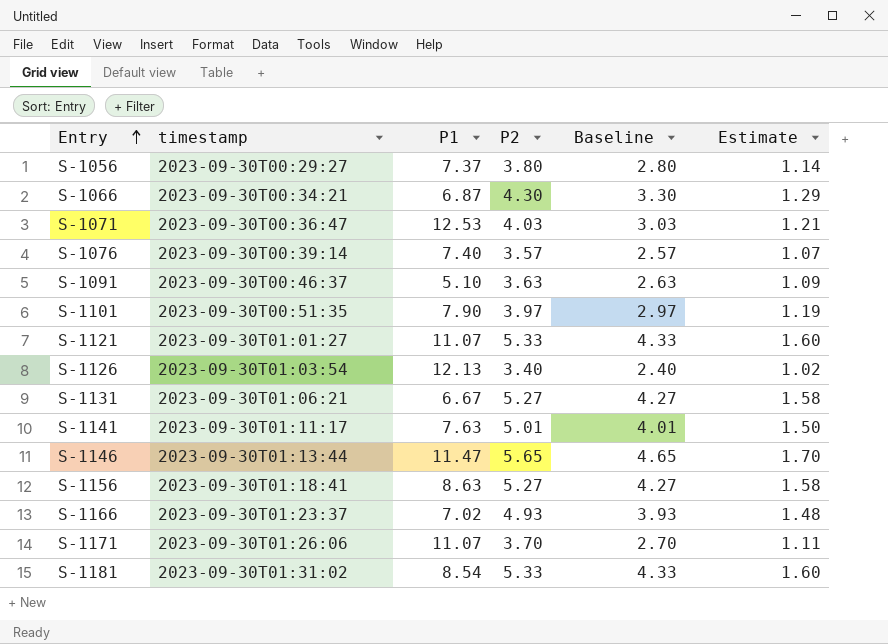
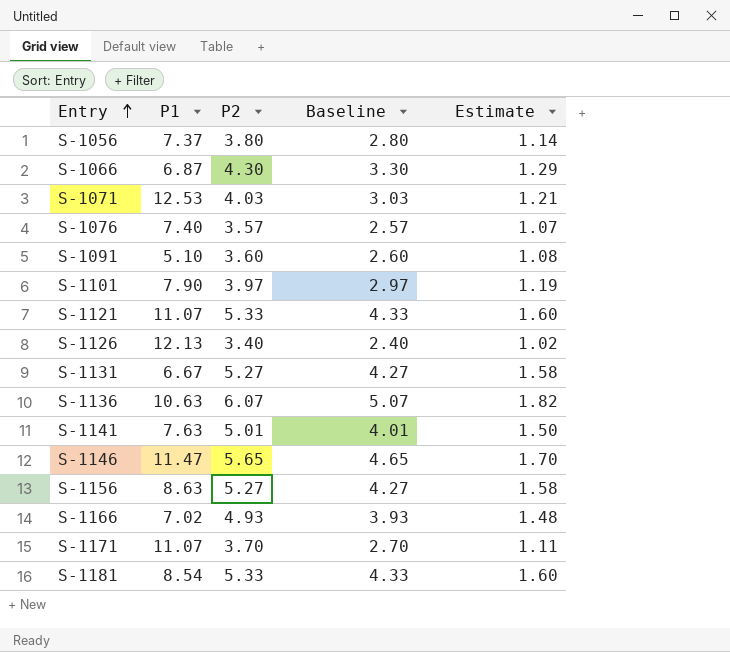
column timestamp | position: 2 -> none
S-1091 | P2: 3.63 -> 3.60
S-1091 | Baseline: 2.63 -> 2.60
S-1091 | Estimate: 1.09 -> 1.08
row S-1136: none -> 10.63 | 6.07 | 5.07 | 1.82

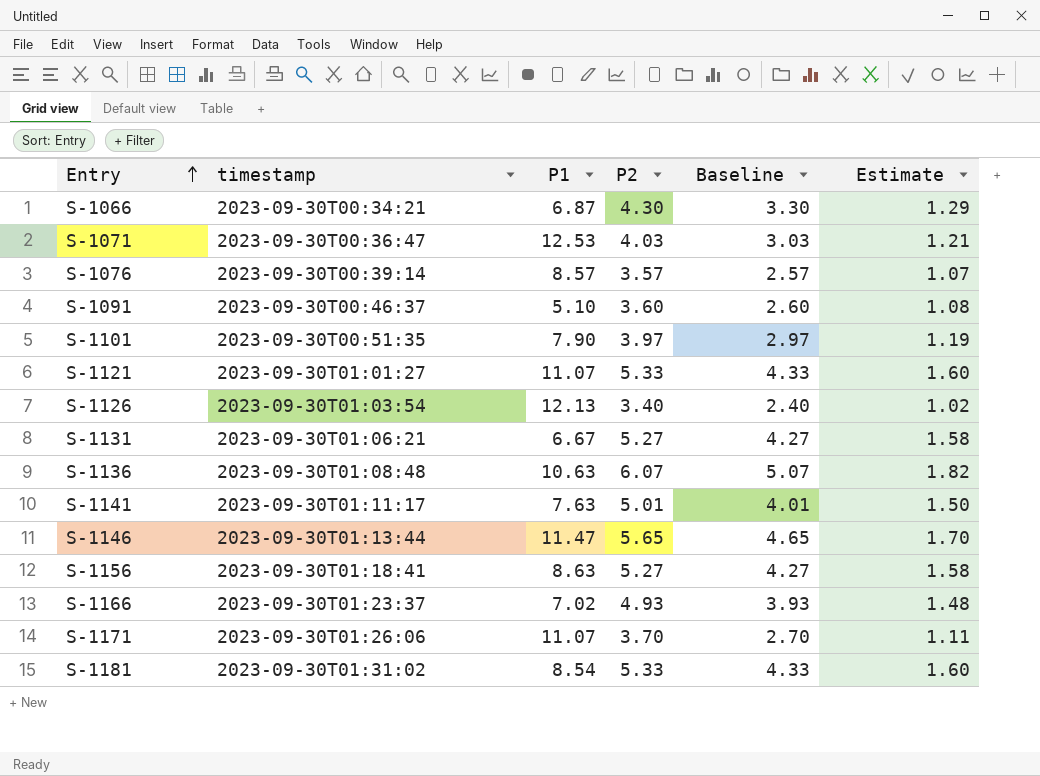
column timestamp | position: none -> 2
row S-1056: 7.37 | 3.80 | 2.80 | 1.14 -> none
S-1076 | P1: 7.40 -> 8.57

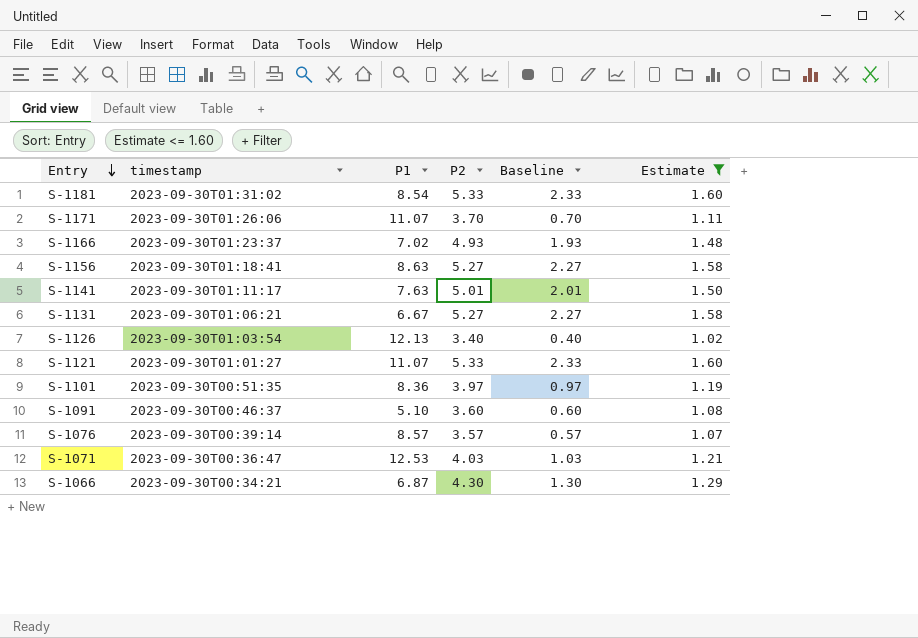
filter: none -> Estimate <= 1.60
row order: Entry ascending -> Entry descending
column Baseline | formula: [P2] - 1 -> [P2] - 3
S-1101 | P1: 7.90 -> 8.36

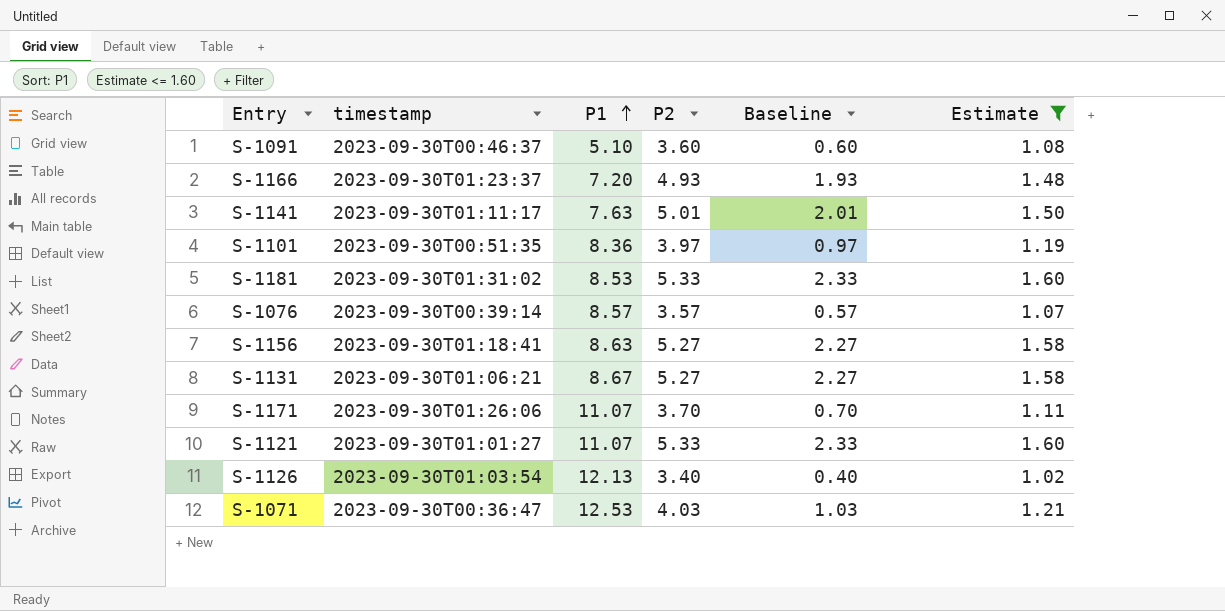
row order: Entry descending -> P1 ascending
row S-1066: 2023-09-30T00:34:21 | 6.87 | 4.30 | 1.30 | 1.29 -> none
S-1166 | P1: 7.02 -> 7.20
S-1181 | P1: 8.54 -> 8.53
S-1131 | P1: 6.67 -> 8.67

